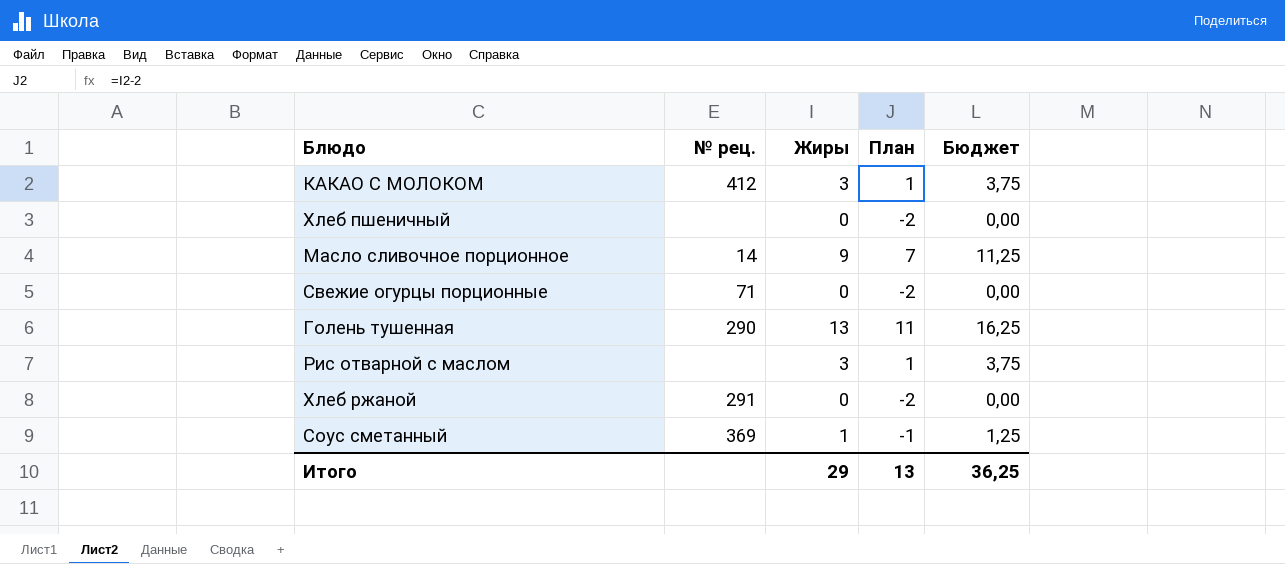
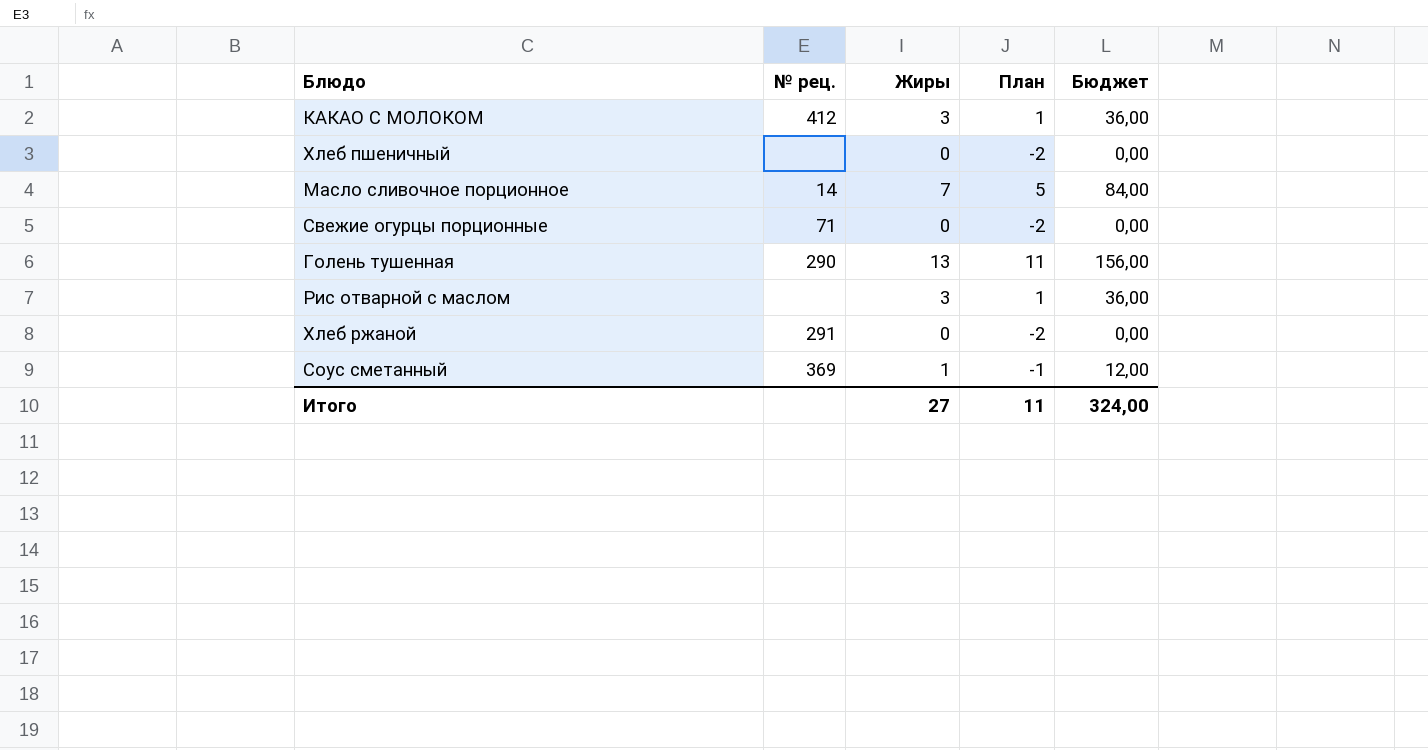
column Бюджет | formula: [Жиры] * 1,25 -> [Жиры] * 12
Масло сливочное порционное | Жиры: 9 -> 7
Масло сливочное порционное | План: 7 -> 5
Итого | Жиры: 29 -> 27
Итого | План: 13 -> 11
Итого | Бюджет: 36,25 -> 324,00

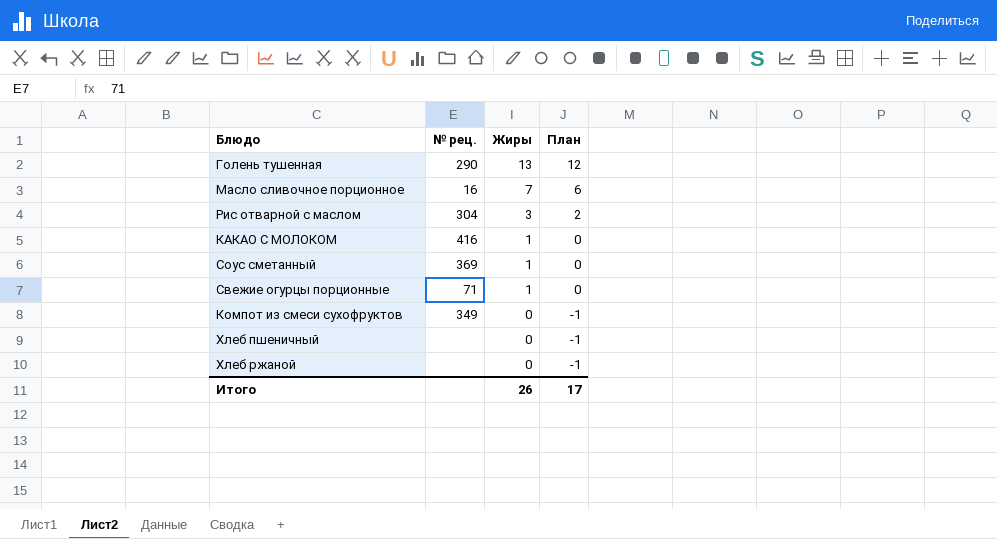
row order: none -> Жиры descending
column Бюджет | formula: [Жиры] * 12 -> none
column План | formula: [Жиры] - 2 -> [Жиры] - 1
Масло сливочное порционное | № рец.: 14 -> 16
Рис отварной с маслом | № рец.: none -> 304
КАКАО С МОЛОКОМ | № рец.: 412 -> 416
КАКАО С МОЛОКОМ | Жиры: 3 -> 1
Свежие огурцы порционные | Жиры: 0 -> 1
row Компот из смеси сухофруктов: none -> 349 | 0 | -1
Хлеб ржаной | № рец.: 291 -> none
Итого | Жиры: 27 -> 26
Итого | План: 11 -> 17

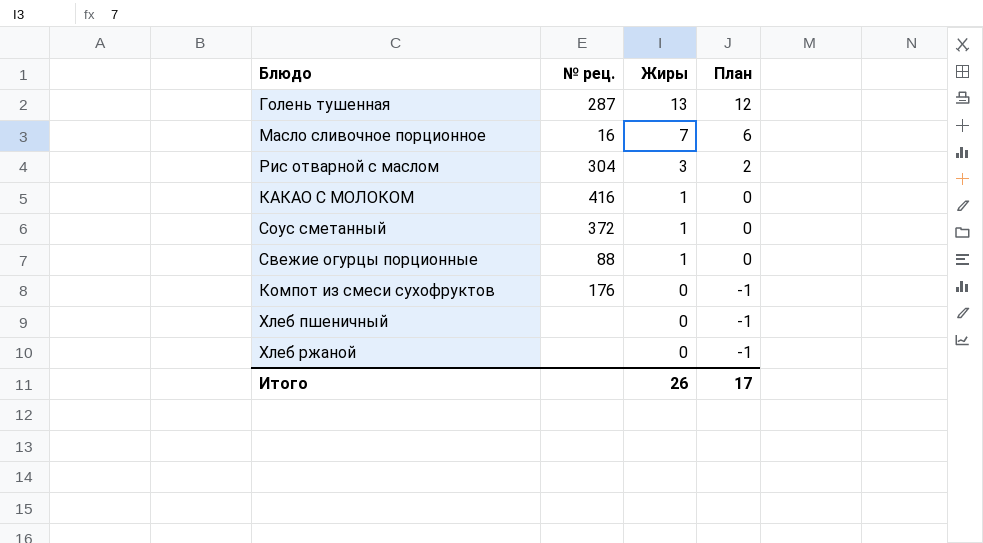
Голень тушенная | № рец.: 290 -> 287
Соус сметанный | № рец.: 369 -> 372
Свежие огурцы порционные | № рец.: 71 -> 88
Компот из смеси сухофруктов | № рец.: 349 -> 176

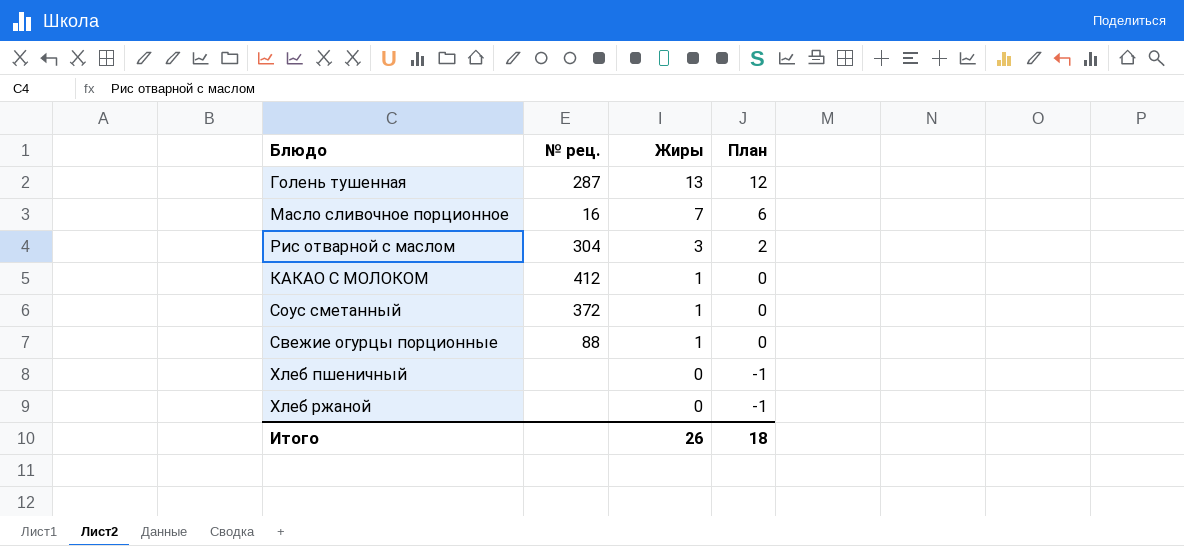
row Компот из смеси сухофруктов: 176 | 0 | -1 -> none
КАКАО С МОЛОКОМ | № рец.: 416 -> 412
Итого | План: 17 -> 18

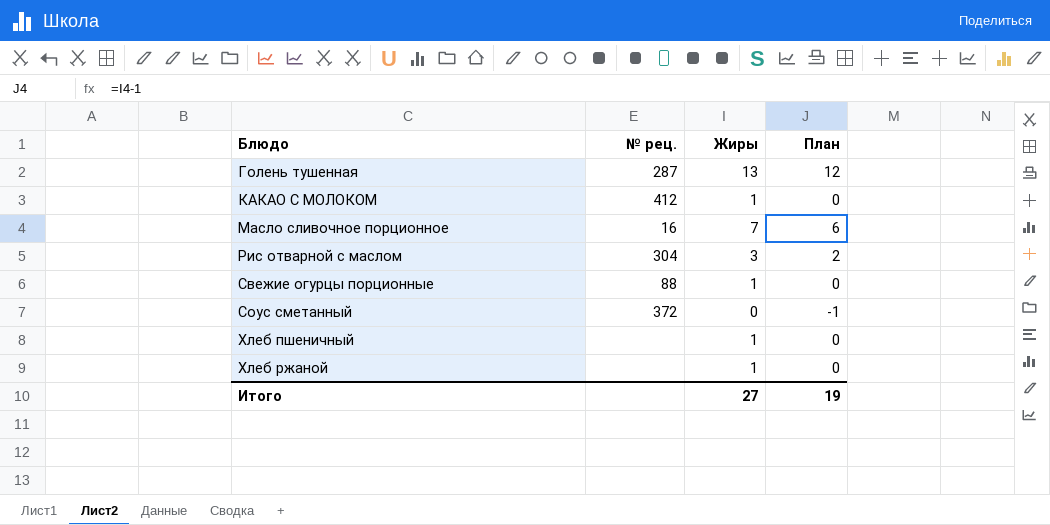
row order: Жиры descending -> Блюдо ascending
Соус сметанный | Жиры: 1 -> 0
Соус сметанный | План: 0 -> -1
Хлеб пшеничный | Жиры: 0 -> 1
Хлеб пшеничный | План: -1 -> 0
Хлеб ржаной | Жиры: 0 -> 1
Хлеб ржаной | План: -1 -> 0
Итого | Жиры: 26 -> 27
Итого | План: 18 -> 19

